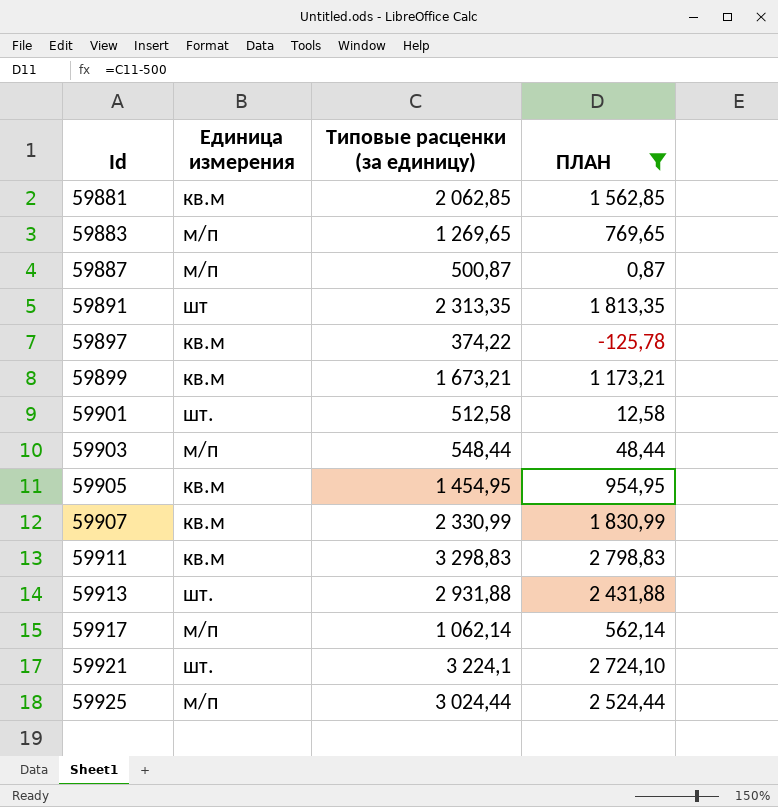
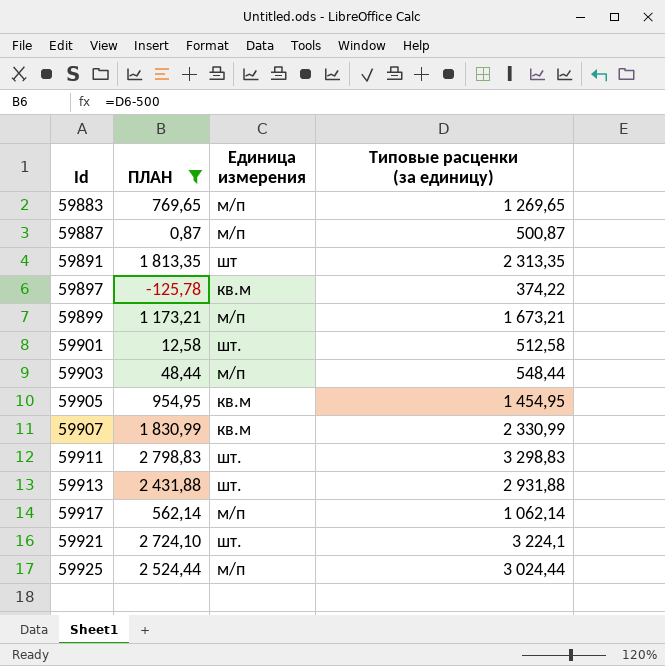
column ПЛАН | position: 4 -> 2
row 59881: кв.м | 2 062,85 | 1 562,85 -> none
59899 | Единица измерения: кв.м -> м/п
59911 | Единица измерения: кв.м -> шт.

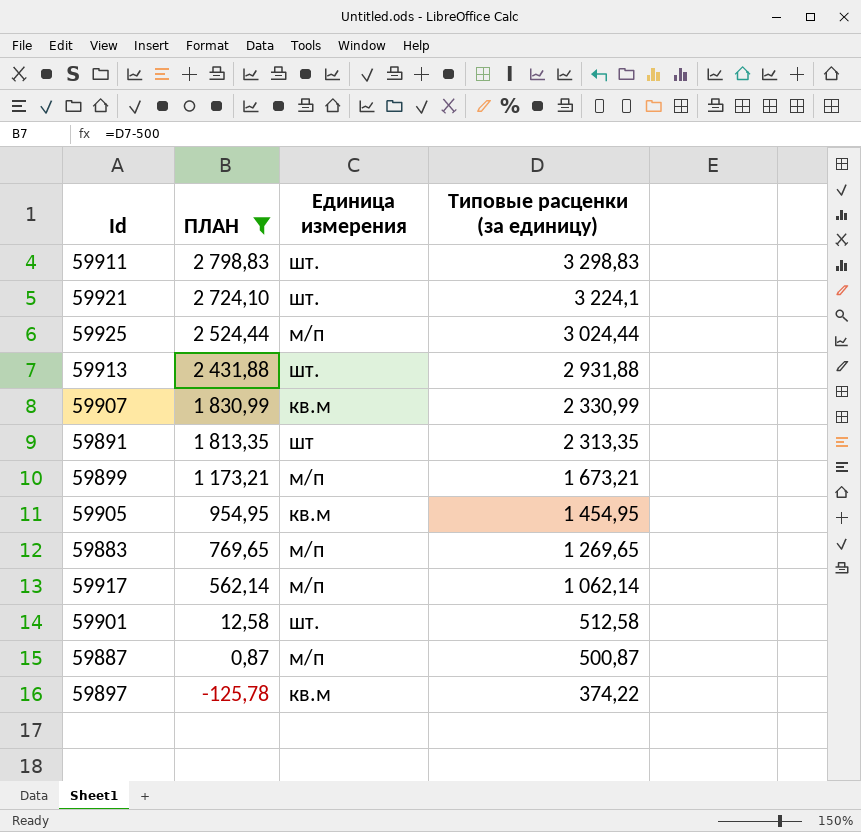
row order: Id ascending -> ПЛАН descending
row 59903: 48,44 | м/п | 548,44 -> none

